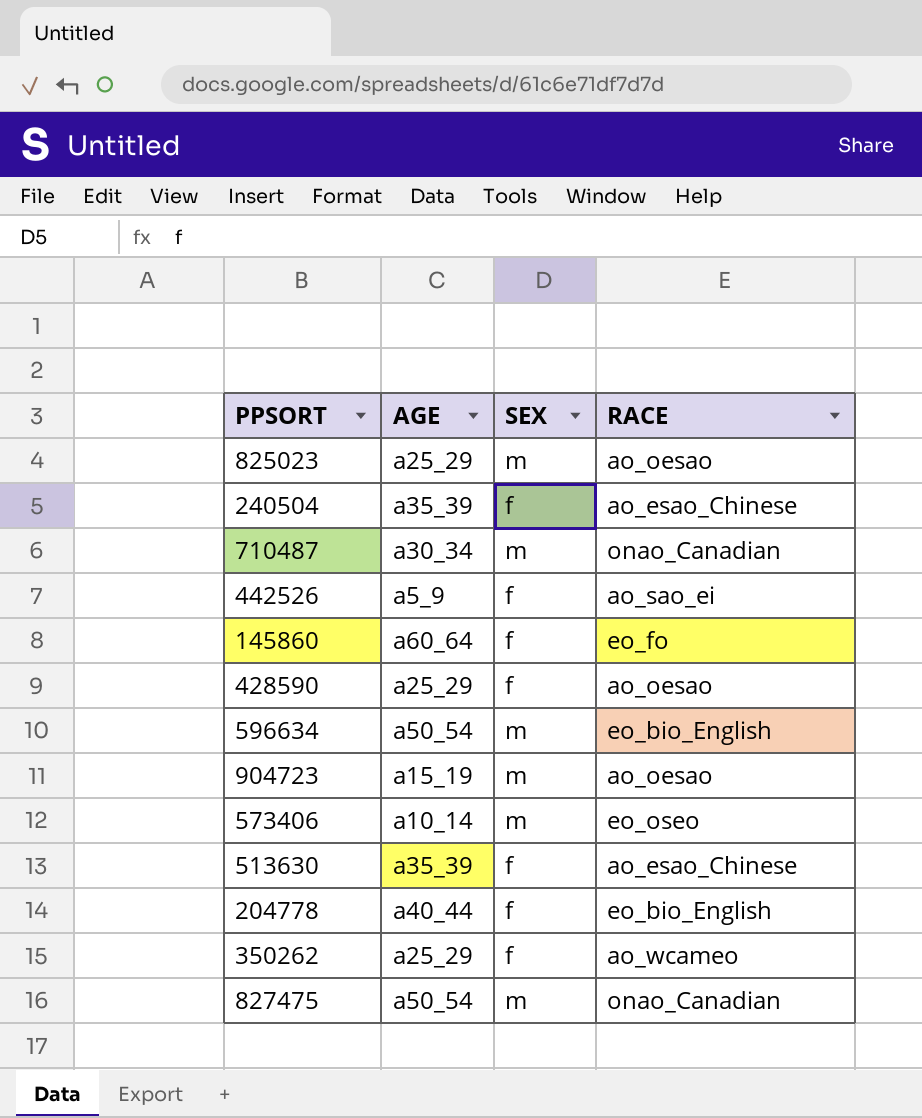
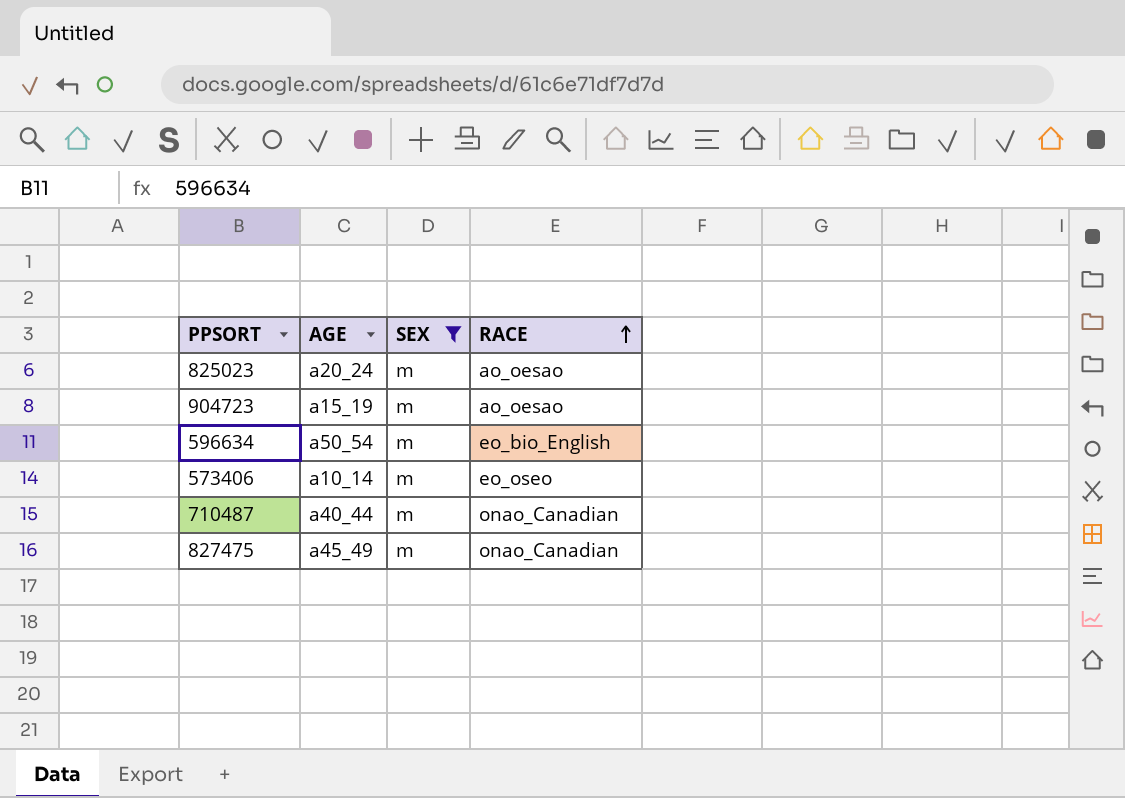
filter: none -> SEX = m
row order: none -> RACE ascending
825023 | AGE: a25_29 -> a20_24
710487 | AGE: a30_34 -> a40_44
827475 | AGE: a50_54 -> a45_49

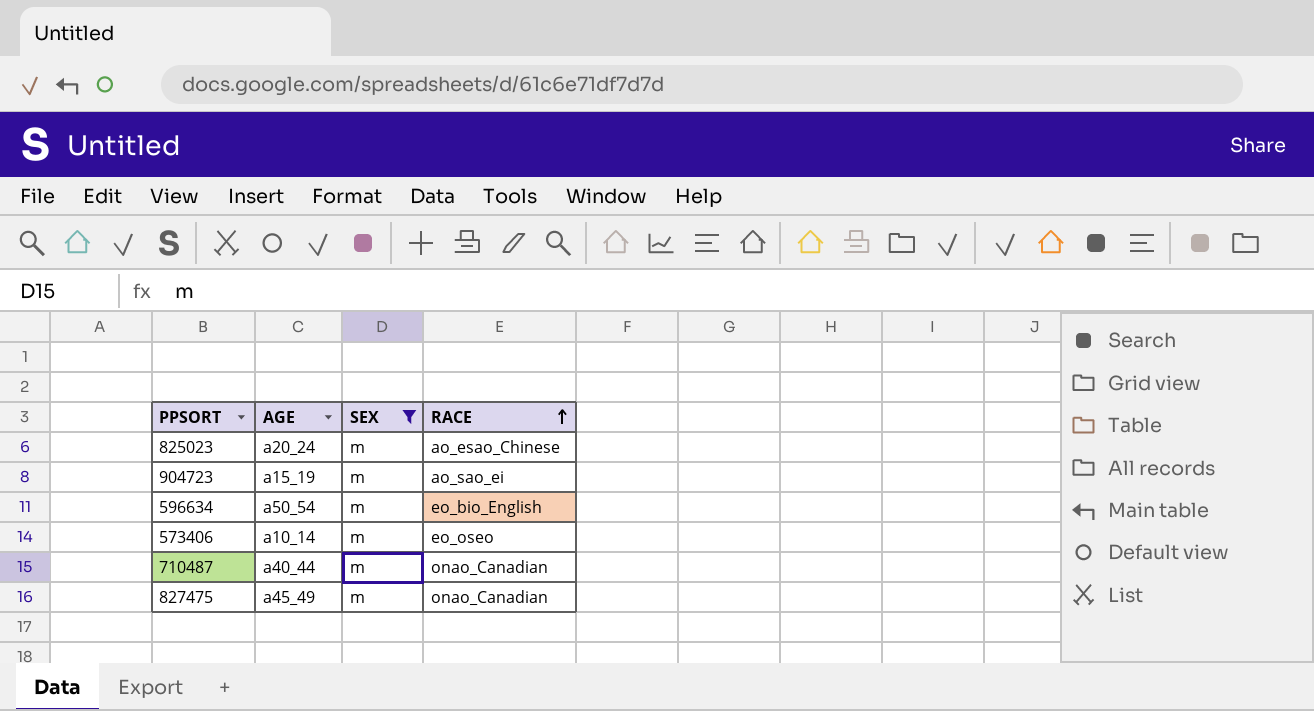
825023 | RACE: ao_oesao -> ao_esao_Chinese
904723 | RACE: ao_oesao -> ao_sao_ei

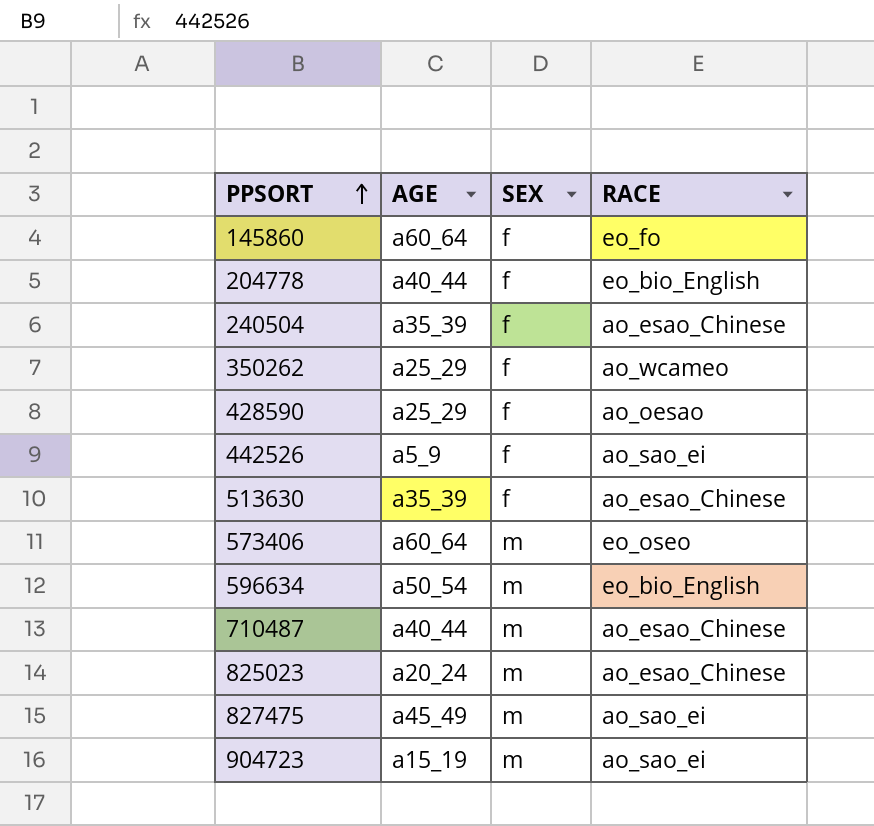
filter: SEX = m -> none
row order: RACE ascending -> PPSORT ascending
573406 | AGE: a10_14 -> a60_64
710487 | RACE: onao_Canadian -> ao_esao_Chinese
827475 | RACE: onao_Canadian -> ao_sao_ei

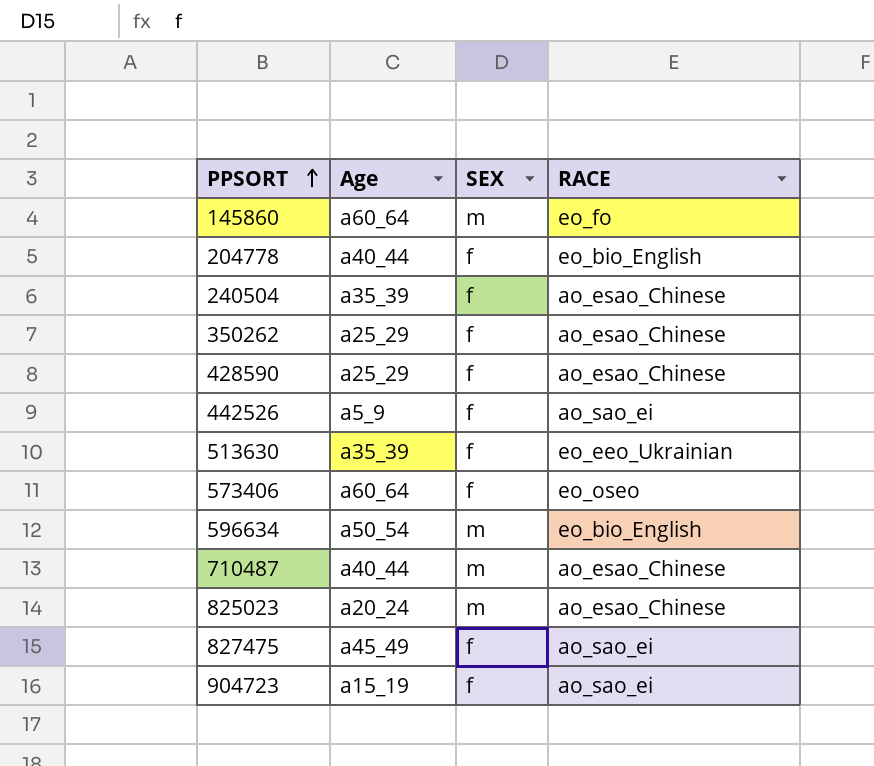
column name: AGE -> Age
145860 | SEX: f -> m
350262 | RACE: ao_wcameo -> ao_esao_Chinese
428590 | RACE: ao_oesao -> ao_esao_Chinese
513630 | RACE: ao_esao_Chinese -> eo_eeo_Ukrainian
573406 | SEX: m -> f
827475 | SEX: m -> f
904723 | SEX: m -> f

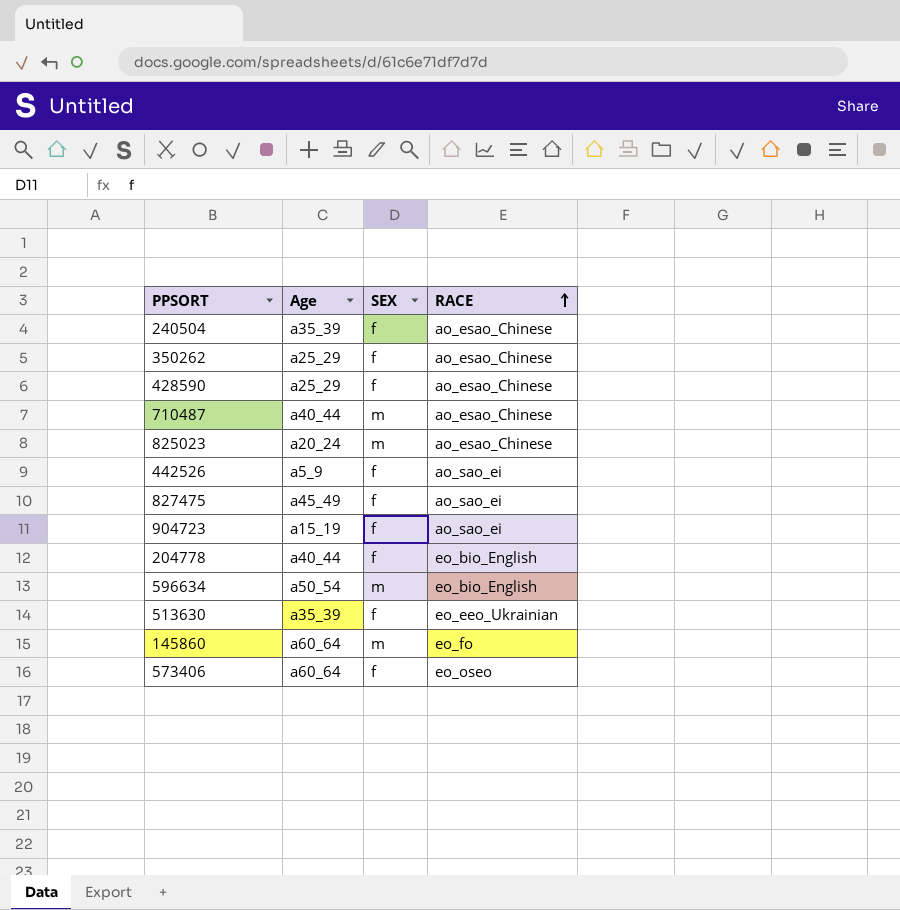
row order: PPSORT ascending -> RACE ascending

